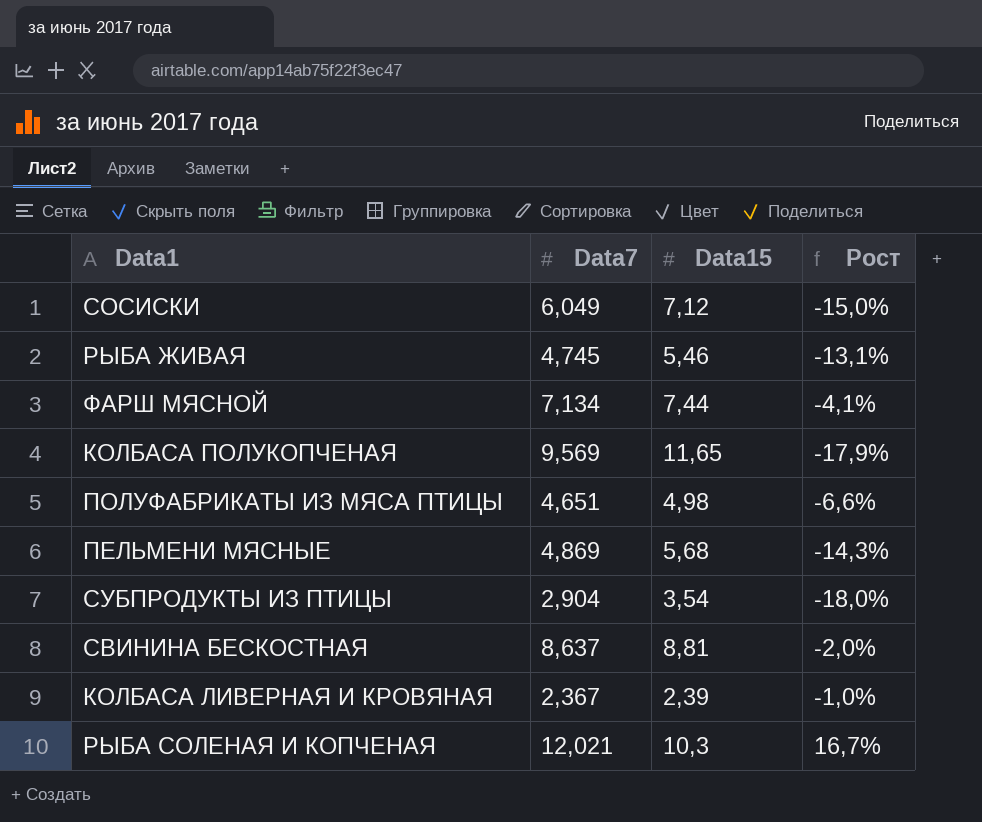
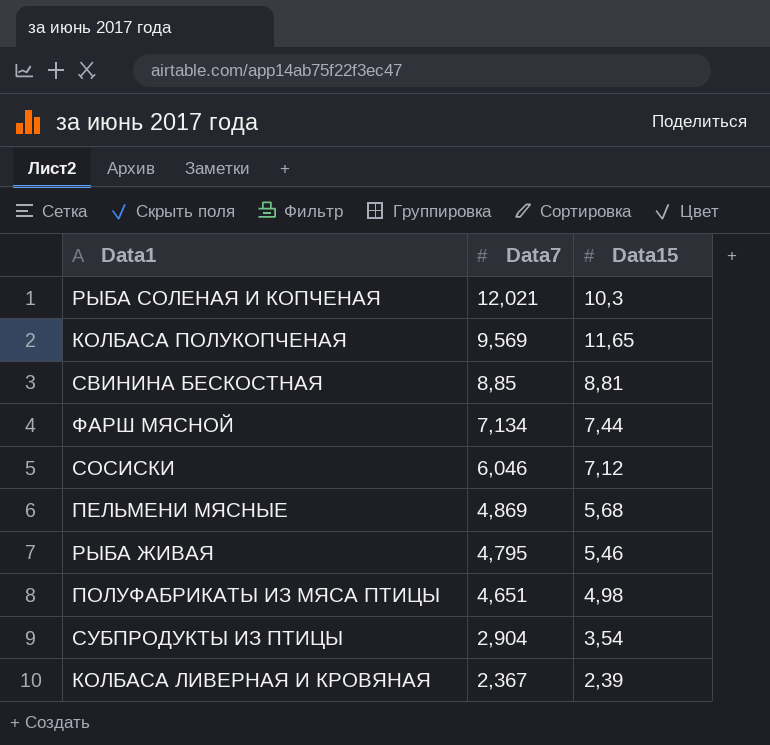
row order: none -> Data7 descending
column Рост | formula: ([Data7] - [Data15]) / [Data15] -> none
СВИНИНА БЕСКОСТНАЯ | Data7: 8,637 -> 8,85
СОСИСКИ | Data7: 6,049 -> 6,046
РЫБА ЖИВАЯ | Data7: 4,745 -> 4,795

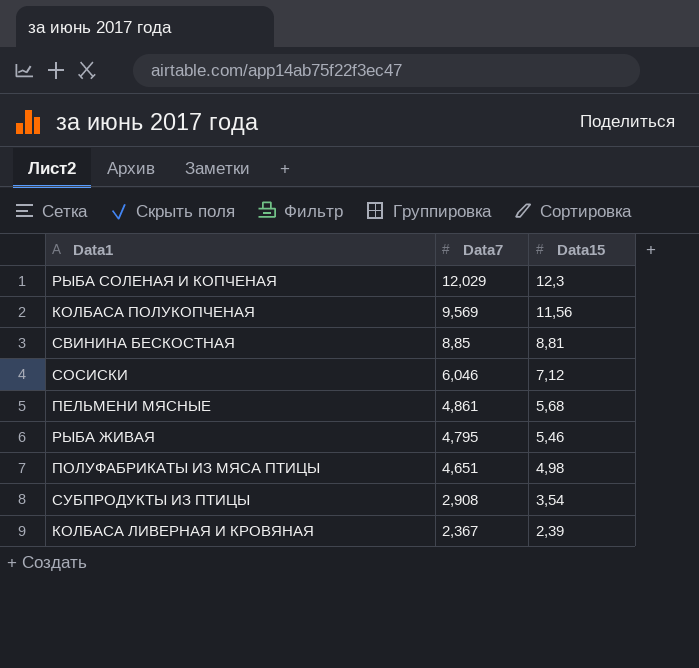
row ФАРШ МЯСНОЙ: 7,134 | 7,44 -> none
РЫБА СОЛЕНАЯ И КОПЧЕНАЯ | Data7: 12,021 -> 12,029
РЫБА СОЛЕНАЯ И КОПЧЕНАЯ | Data15: 10,3 -> 12,3
КОЛБАСА ПОЛУКОПЧЕНАЯ | Data15: 11,65 -> 11,56
ПЕЛЬМЕНИ МЯСНЫЕ | Data7: 4,869 -> 4,861
СУБПРОДУКТЫ ИЗ ПТИЦЫ | Data7: 2,904 -> 2,908

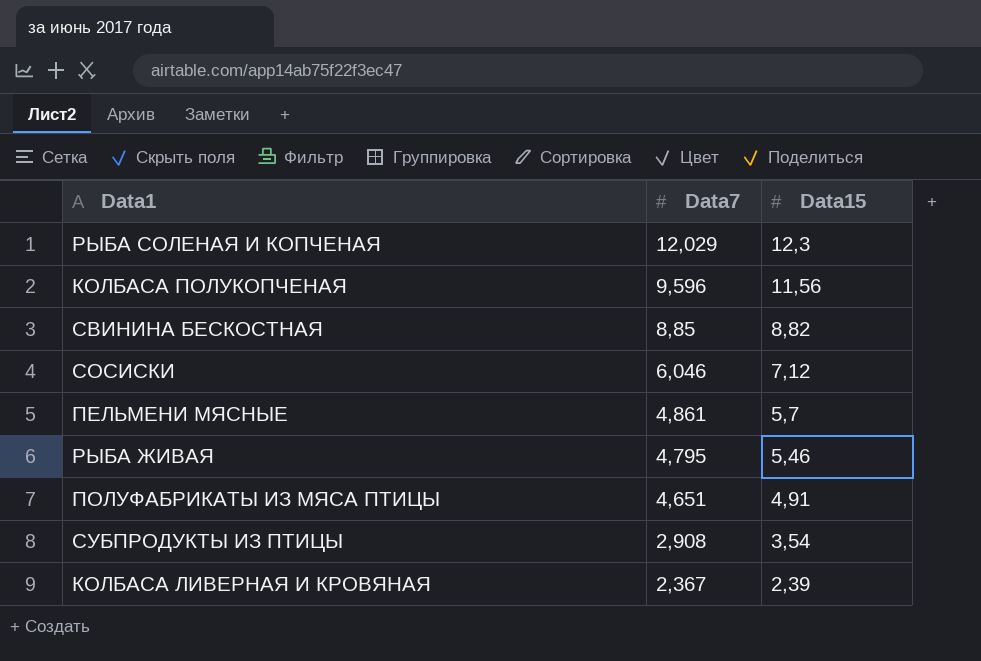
КОЛБАСА ПОЛУКОПЧЕНАЯ | Data7: 9,569 -> 9,596
СВИНИНА БЕСКОСТНАЯ | Data15: 8,81 -> 8,82
ПЕЛЬМЕНИ МЯСНЫЕ | Data15: 5,68 -> 5,7
ПОЛУФАБРИКАТЫ ИЗ МЯСА ПТИЦЫ | Data15: 4,98 -> 4,91

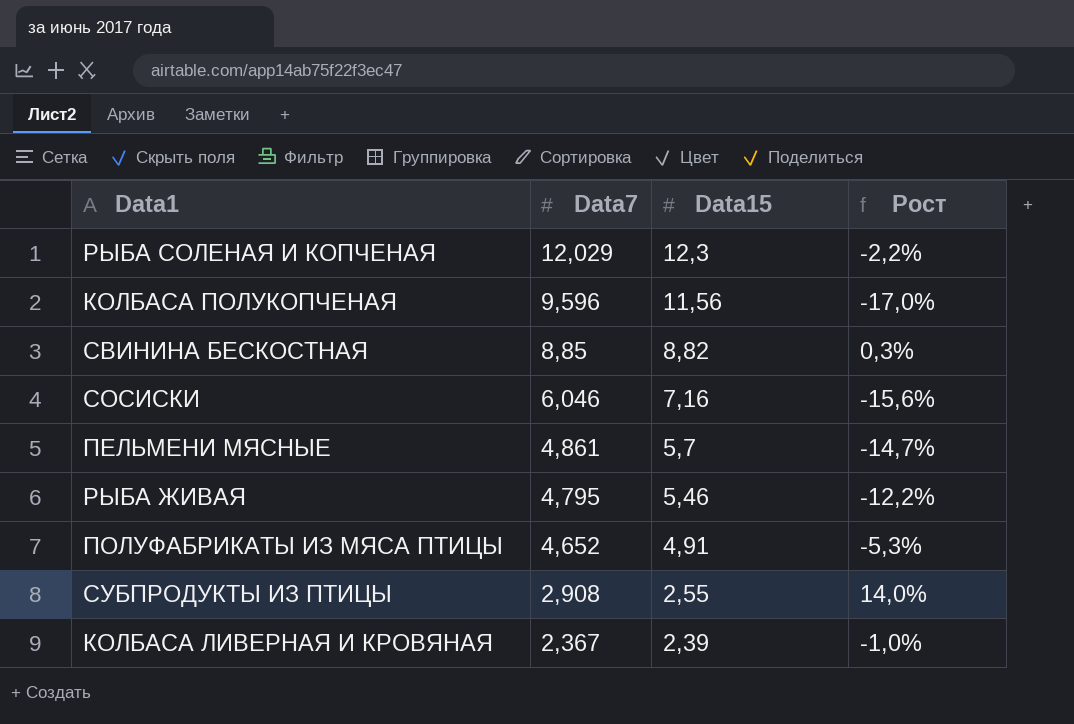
column Рост | formula: none -> ([Data7] - [Data15]) / [Data15]
СОСИСКИ | Data15: 7,12 -> 7,16
ПОЛУФАБРИКАТЫ ИЗ МЯСА ПТИЦЫ | Data7: 4,651 -> 4,652
СУБПРОДУКТЫ ИЗ ПТИЦЫ | Data15: 3,54 -> 2,55

